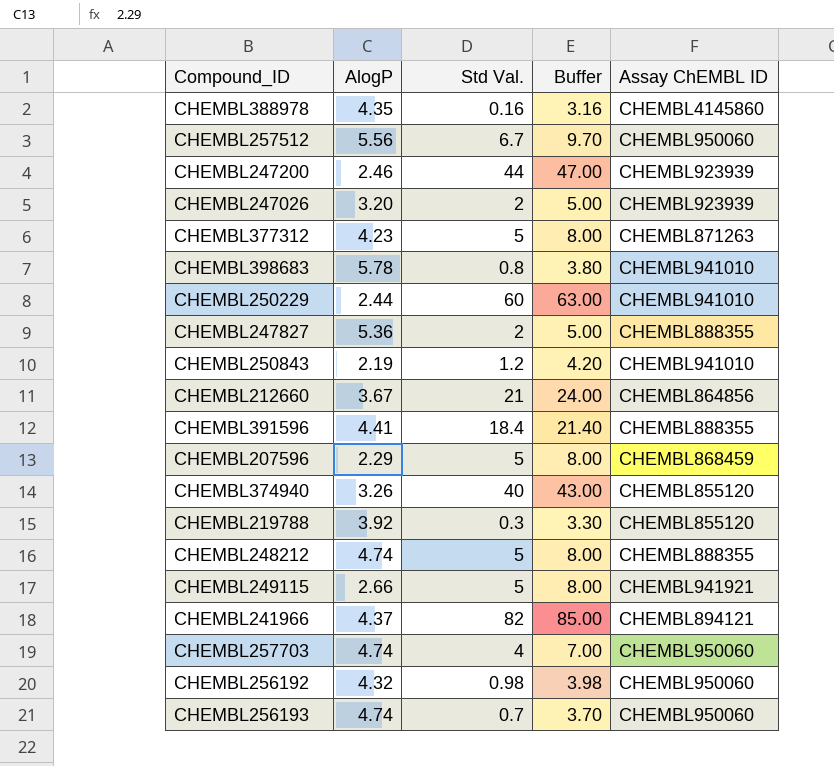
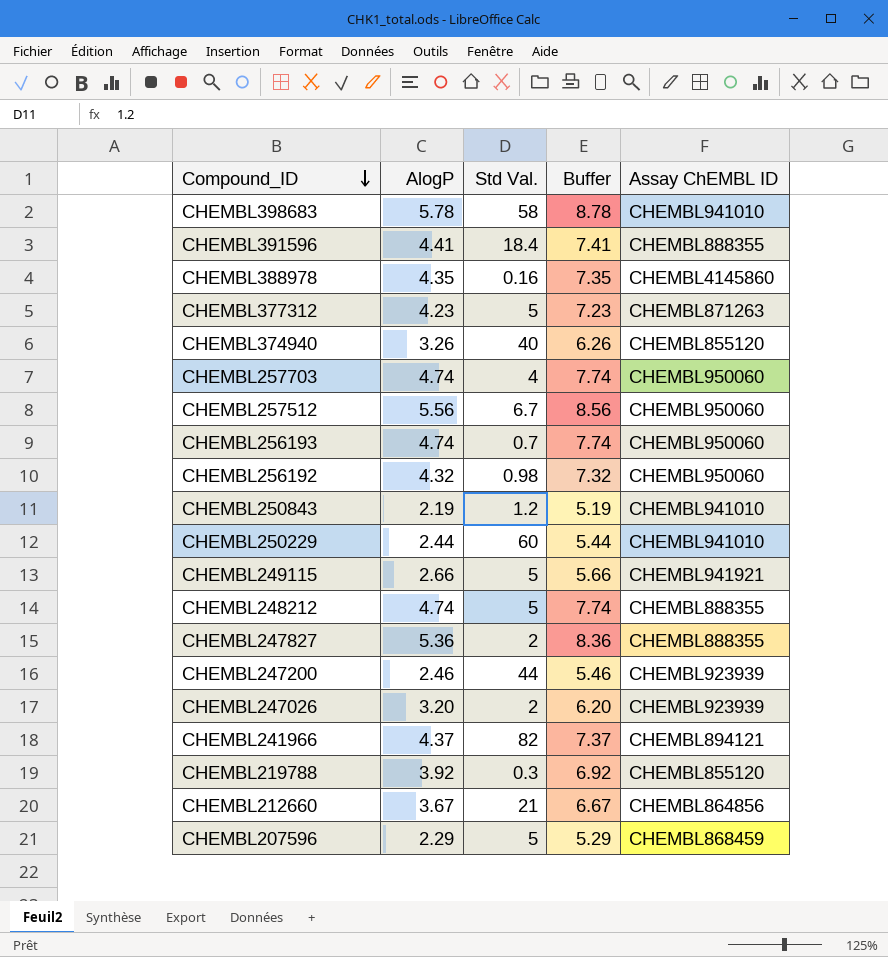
row order: none -> Compound_ID descending
column Buffer | formula: [Std Val.] + 3 -> [AlogP] + 3
CHEMBL398683 | Std Val.: 0.8 -> 58

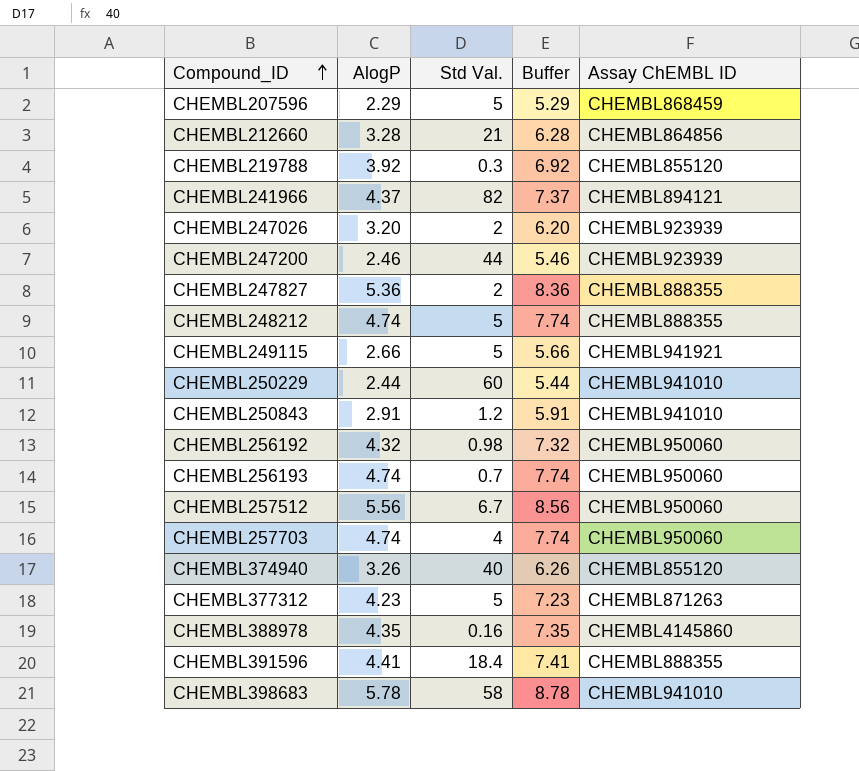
row order: Compound_ID descending -> Compound_ID ascending
CHEMBL212660 | AlogP: 3.67 -> 3.28
CHEMBL212660 | Buffer: 6.67 -> 6.28
CHEMBL250843 | AlogP: 2.19 -> 2.91
CHEMBL250843 | Buffer: 5.19 -> 5.91

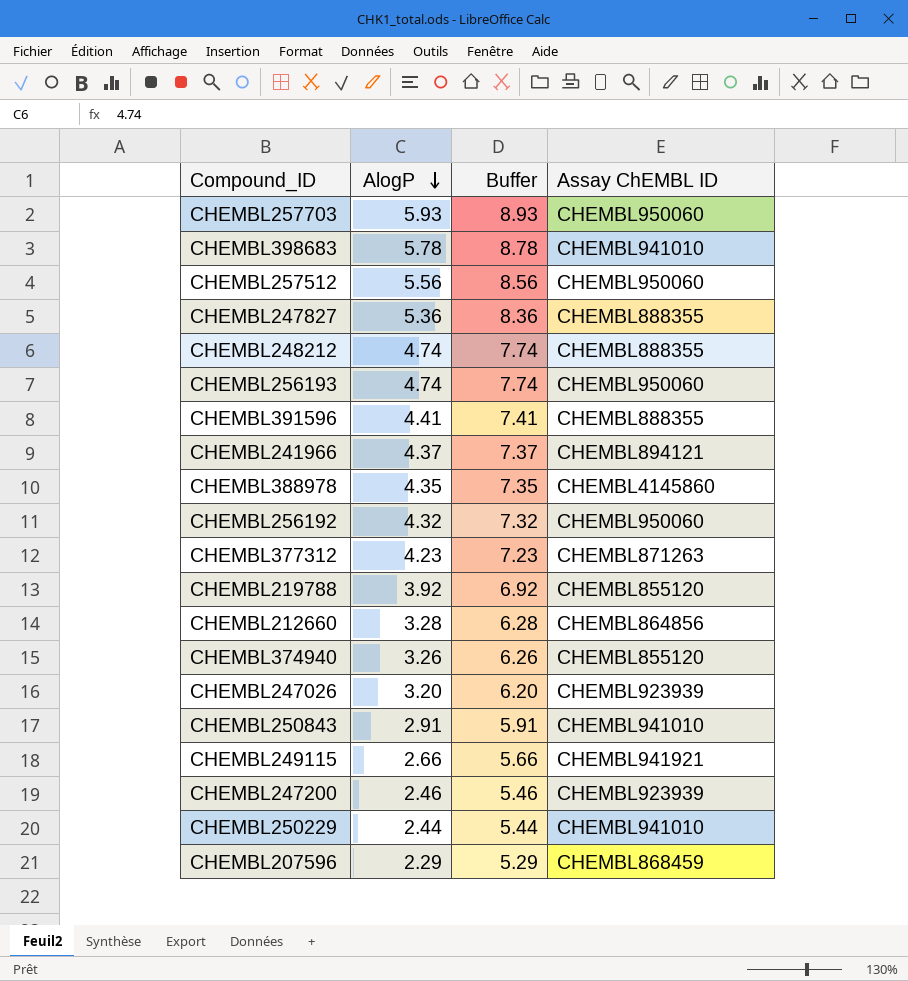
row order: Compound_ID ascending -> AlogP descending
column Std Val. | position: 3 -> none
CHEMBL257703 | AlogP: 4.74 -> 5.93
CHEMBL257703 | Buffer: 7.74 -> 8.93

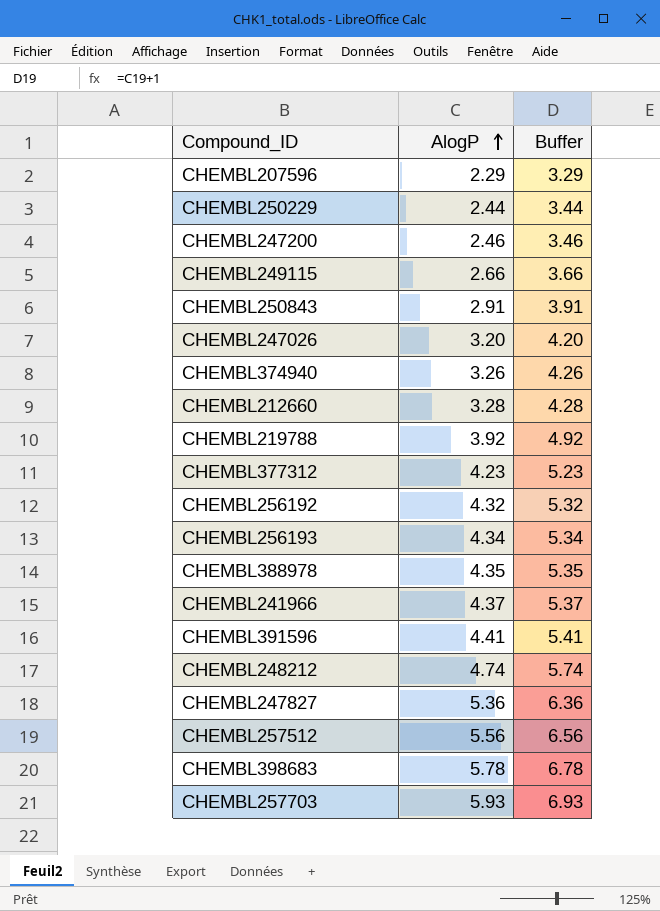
row order: AlogP descending -> AlogP ascending
column Assay ChEMBL ID | position: 4 -> none
column Buffer | formula: [AlogP] + 3 -> [AlogP] + 1
CHEMBL256193 | AlogP: 4.74 -> 4.34

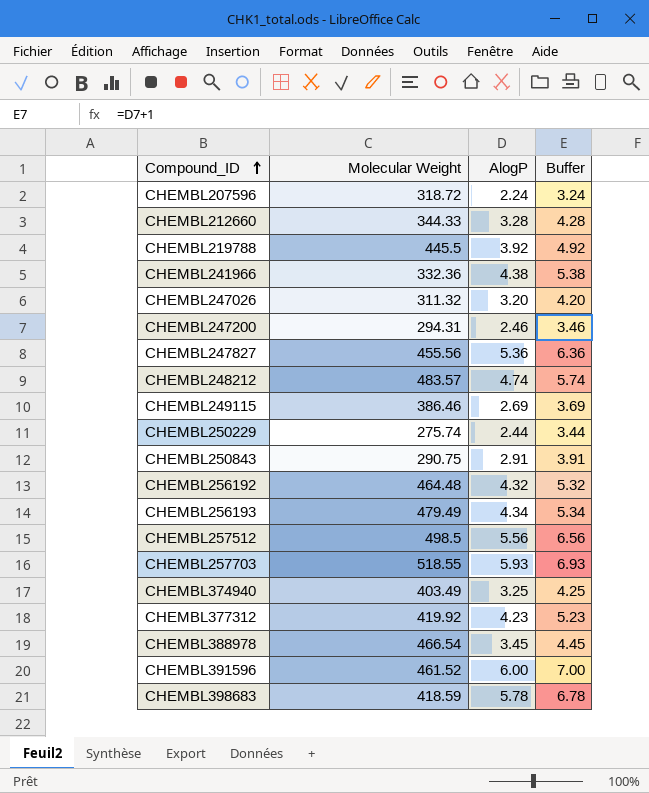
row order: AlogP ascending -> Compound_ID ascending
column Molecular Weight | position: none -> 2
CHEMBL207596 | AlogP: 2.29 -> 2.24
CHEMBL207596 | Buffer: 3.29 -> 3.24
CHEMBL241966 | AlogP: 4.37 -> 4.38
CHEMBL241966 | Buffer: 5.37 -> 5.38
CHEMBL249115 | AlogP: 2.66 -> 2.69
CHEMBL249115 | Buffer: 3.66 -> 3.69
CHEMBL374940 | AlogP: 3.26 -> 3.25
CHEMBL374940 | Buffer: 4.26 -> 4.25
CHEMBL388978 | AlogP: 4.35 -> 3.45
CHEMBL388978 | Buffer: 5.35 -> 4.45
CHEMBL391596 | AlogP: 4.41 -> 6.00
CHEMBL391596 | Buffer: 5.41 -> 7.00

